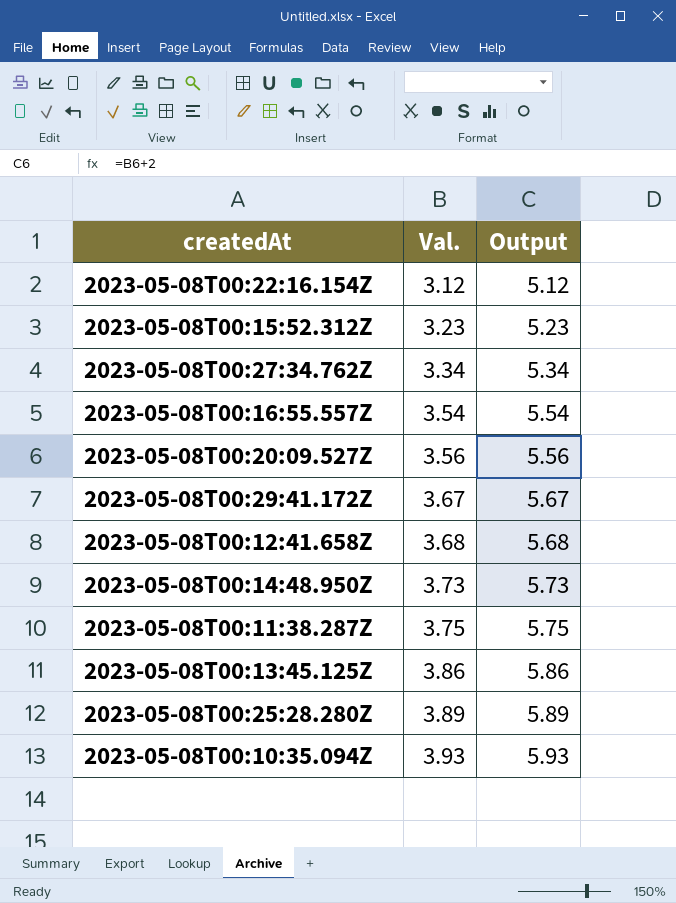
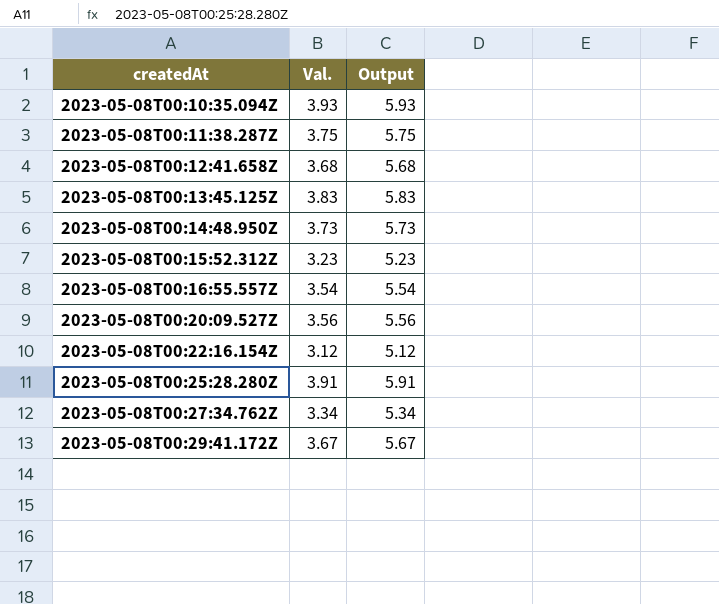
row order: Val. ascending -> createdAt ascending
2023-05-08T00:13:45.125Z | Val.: 3.86 -> 3.83
2023-05-08T00:13:45.125Z | Output: 5.86 -> 5.83
2023-05-08T00:25:28.280Z | Val.: 3.89 -> 3.91
2023-05-08T00:25:28.280Z | Output: 5.89 -> 5.91

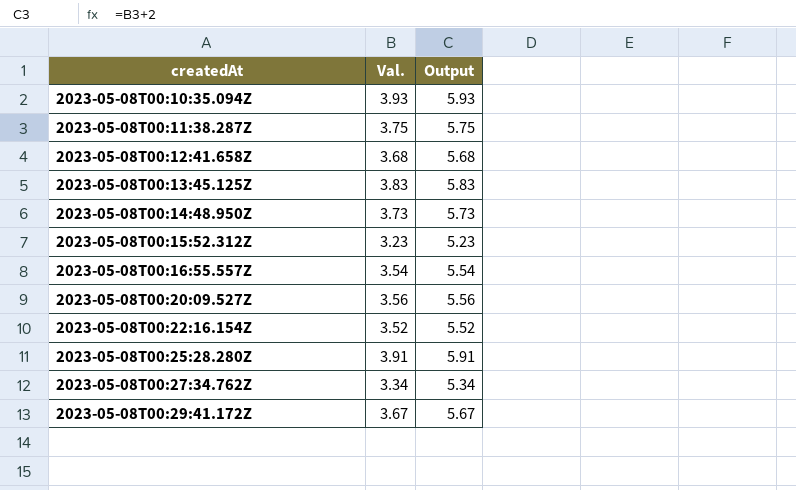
2023-05-08T00:22:16.154Z | Val.: 3.12 -> 3.52
2023-05-08T00:22:16.154Z | Output: 5.12 -> 5.52

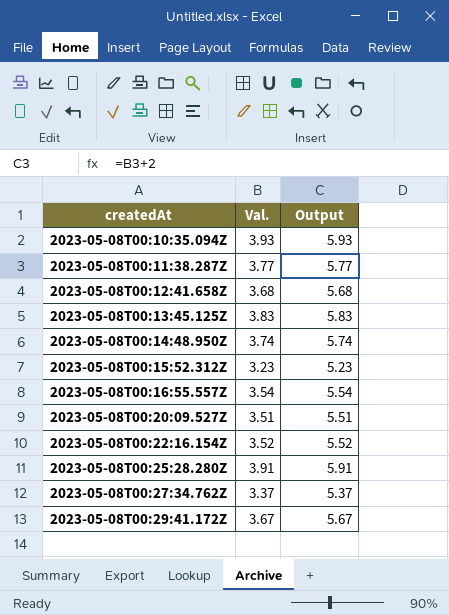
2023-05-08T00:11:38.287Z | Val.: 3.75 -> 3.77
2023-05-08T00:11:38.287Z | Output: 5.75 -> 5.77
2023-05-08T00:14:48.950Z | Val.: 3.73 -> 3.74
2023-05-08T00:14:48.950Z | Output: 5.73 -> 5.74
2023-05-08T00:20:09.527Z | Val.: 3.56 -> 3.51
2023-05-08T00:20:09.527Z | Output: 5.56 -> 5.51
2023-05-08T00:27:34.762Z | Val.: 3.34 -> 3.37
2023-05-08T00:27:34.762Z | Output: 5.34 -> 5.37

